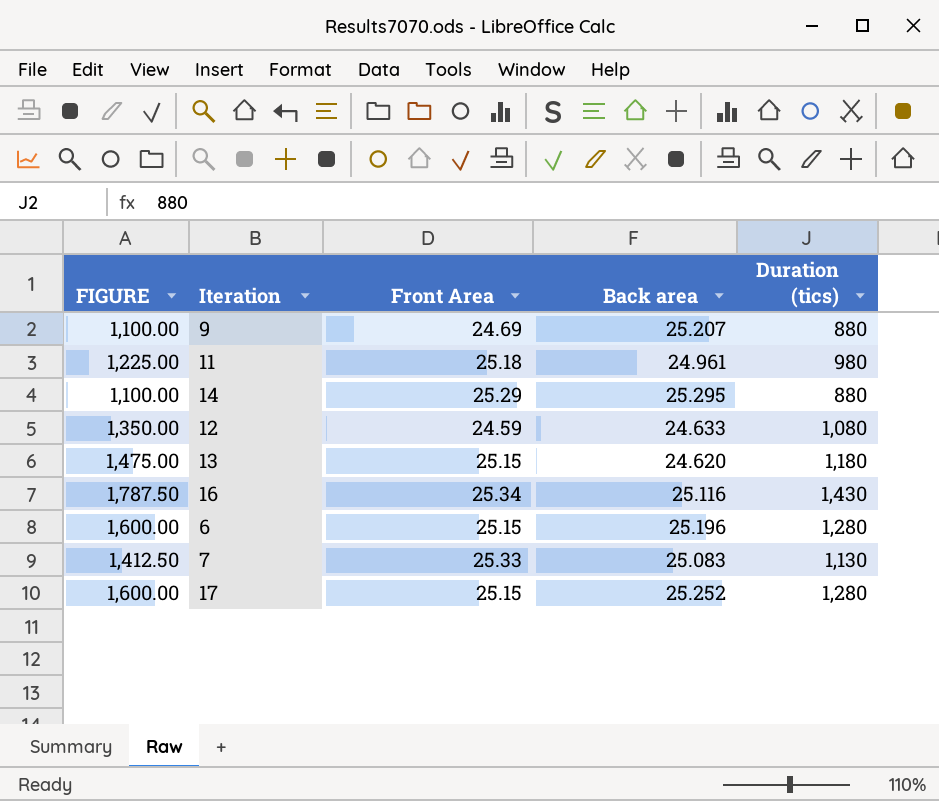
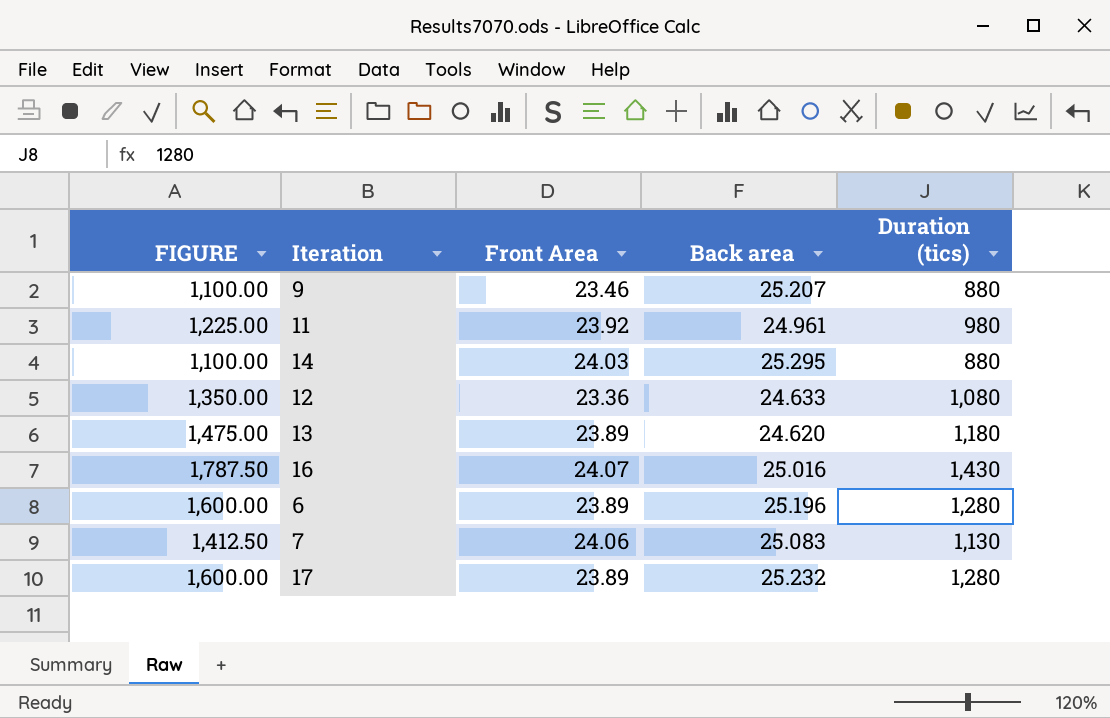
9 | Front Area: 24.69 -> 23.46
11 | Front Area: 25.18 -> 23.92
14 | Front Area: 25.29 -> 24.03
12 | Front Area: 24.59 -> 23.36
13 | Front Area: 25.15 -> 23.89
16 | Front Area: 25.34 -> 24.07
16 | Back area: 25.116 -> 25.016
6 | Front Area: 25.15 -> 23.89
7 | Front Area: 25.33 -> 24.06
17 | Front Area: 25.15 -> 23.89
17 | Back area: 25.252 -> 25.232

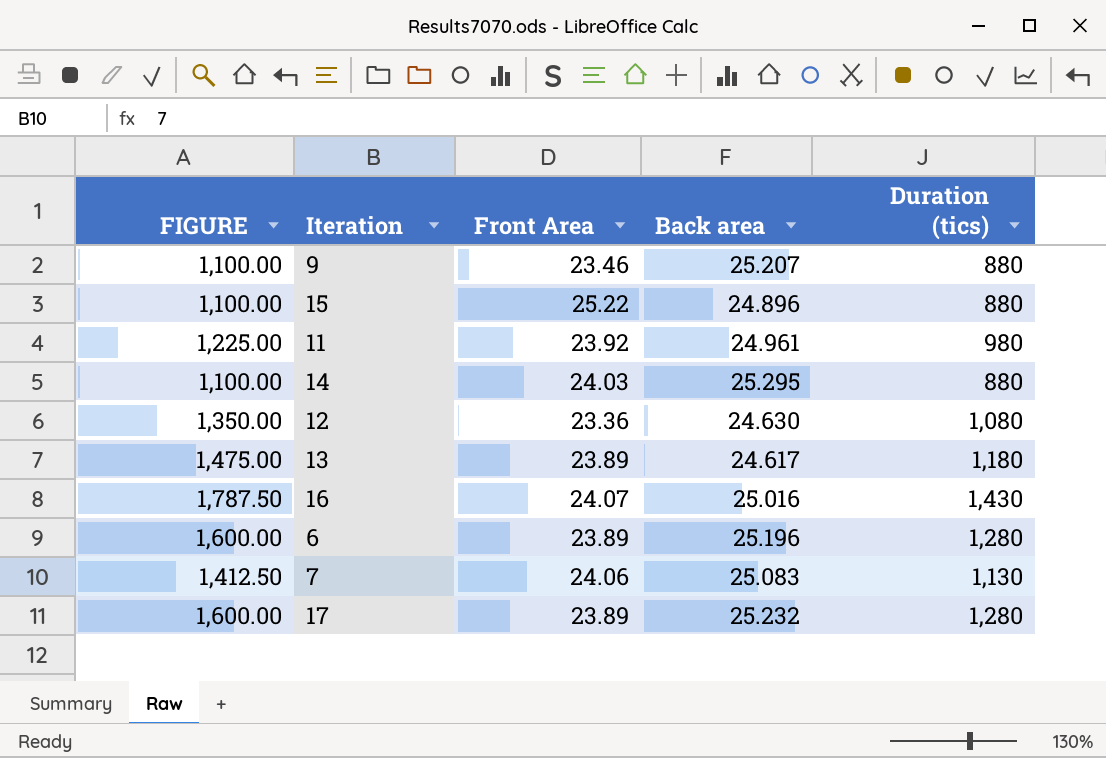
row 15: none -> 1,100.00 | 25.22 | 24.896 | 880
12 | Back area: 24.633 -> 24.630
13 | Back area: 24.620 -> 24.617

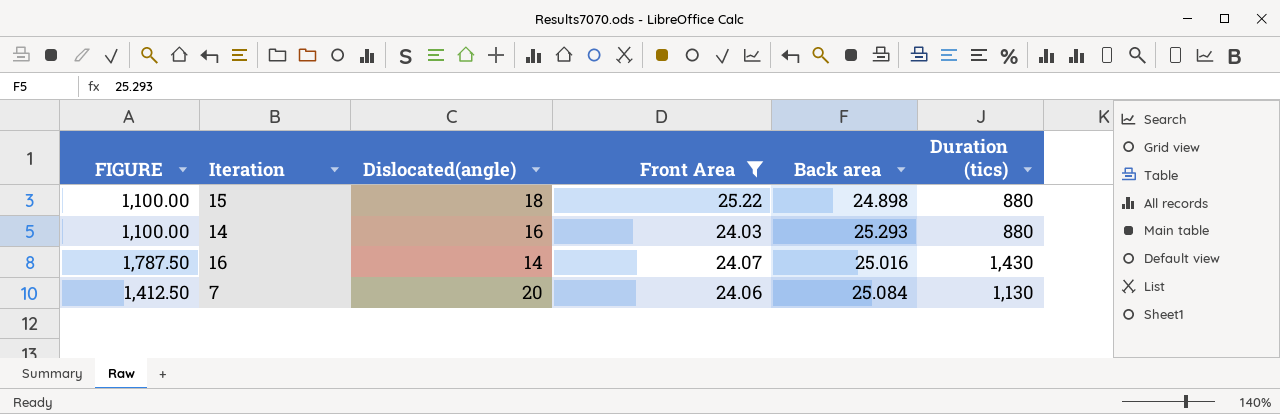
filter: none -> Front Area >= 24.03
column Dislocated(angle) | position: none -> 3
15 | Back area: 24.896 -> 24.898
14 | Back area: 25.295 -> 25.293
7 | Back area: 25.083 -> 25.084

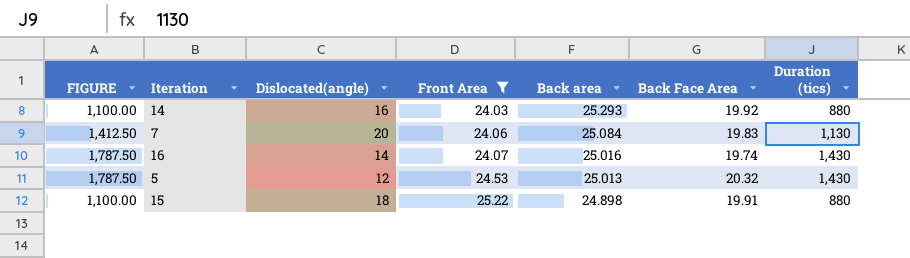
row order: none -> Front Area ascending
column Back Face Area | position: none -> 6
row 5: none -> 1,787.50 | 12 | 24.53 | 25.013 | 20.32 | 1,430

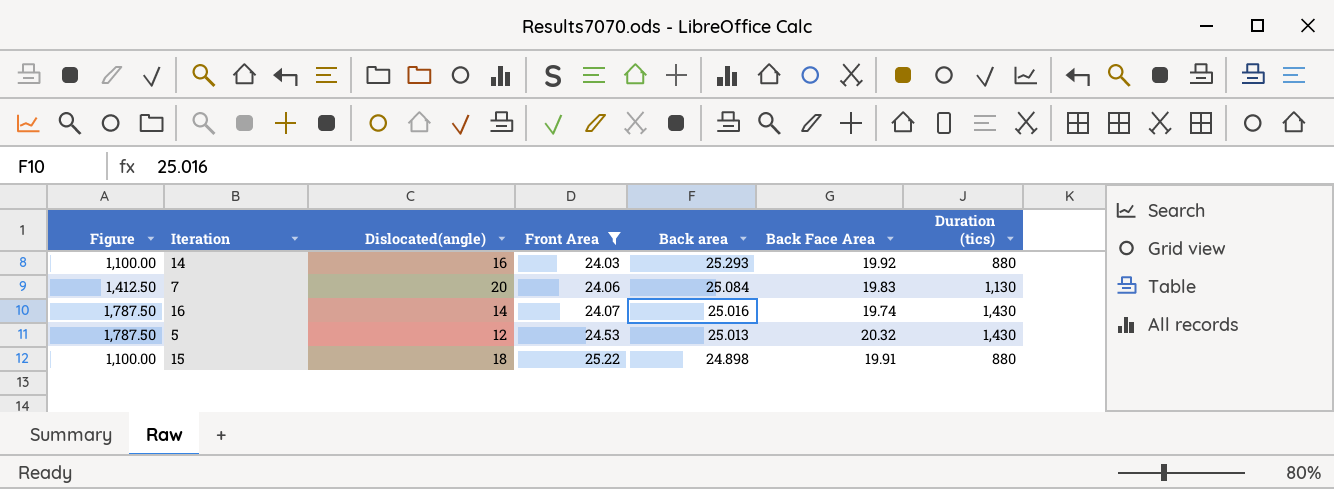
column name: FIGURE -> Figure

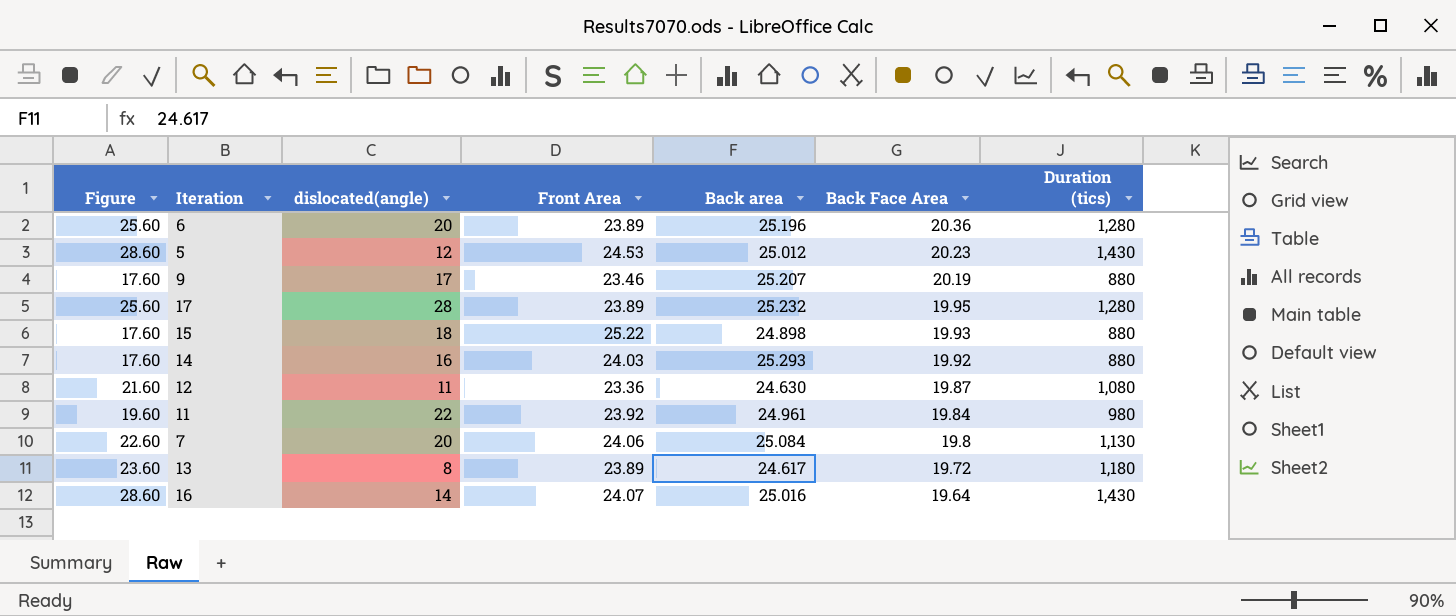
filter: Front Area >= 24.03 -> none
row order: Front Area ascending -> Back Face Area descending
column Figure | formula: [Duration (tics)] * 1.25 -> [Duration (tics)] * 0.02
column name: Dislocated(angle) -> dislocated(angle)
5 | Back area: 25.013 -> 25.012
5 | Back Face Area: 20.32 -> 20.23
15 | Back Face Area: 19.91 -> 19.93
7 | Back Face Area: 19.83 -> 19.8
16 | Back Face Area: 19.74 -> 19.64

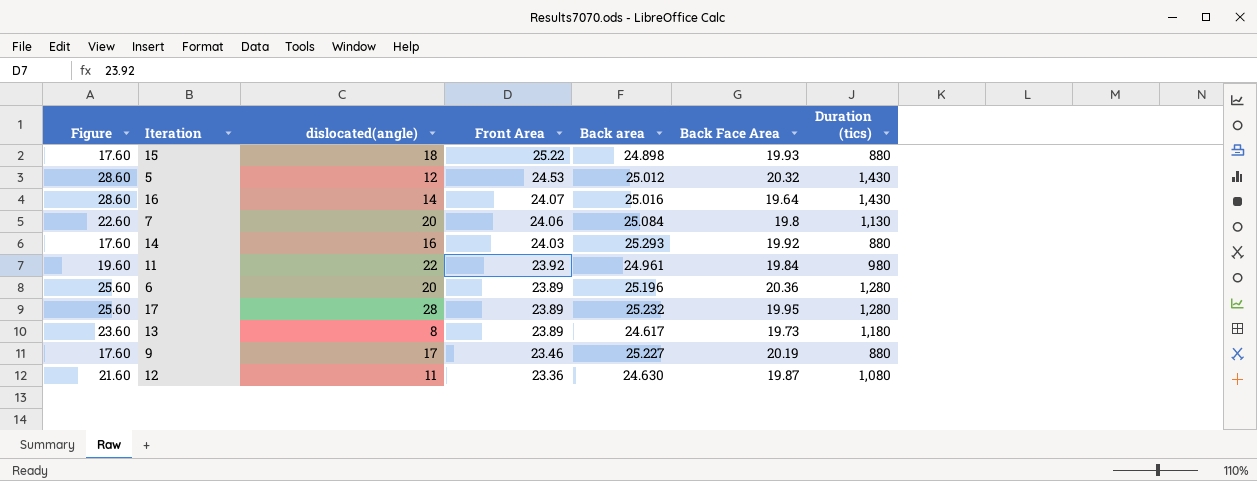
row order: Back Face Area descending -> Front Area descending
5 | Back Face Area: 20.23 -> 20.32
13 | Back Face Area: 19.72 -> 19.73
9 | Back area: 25.207 -> 25.227

